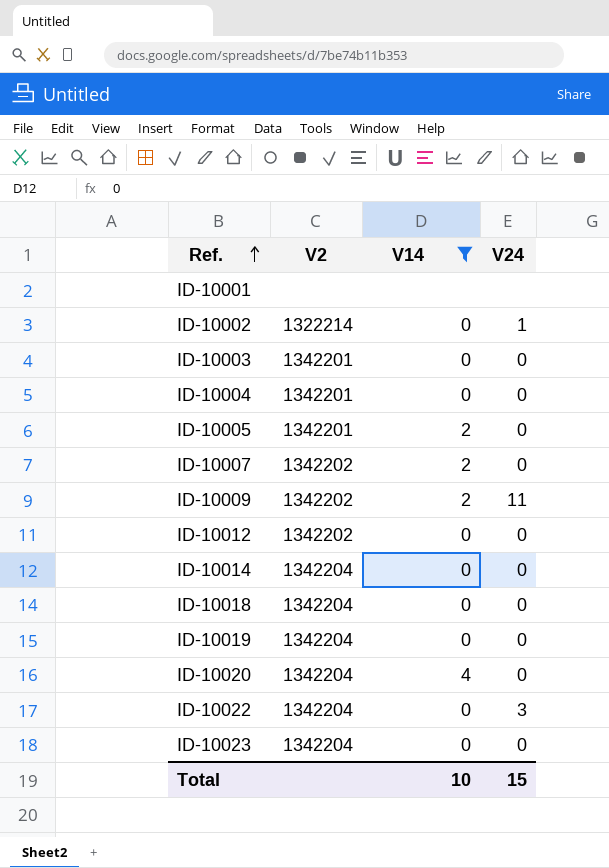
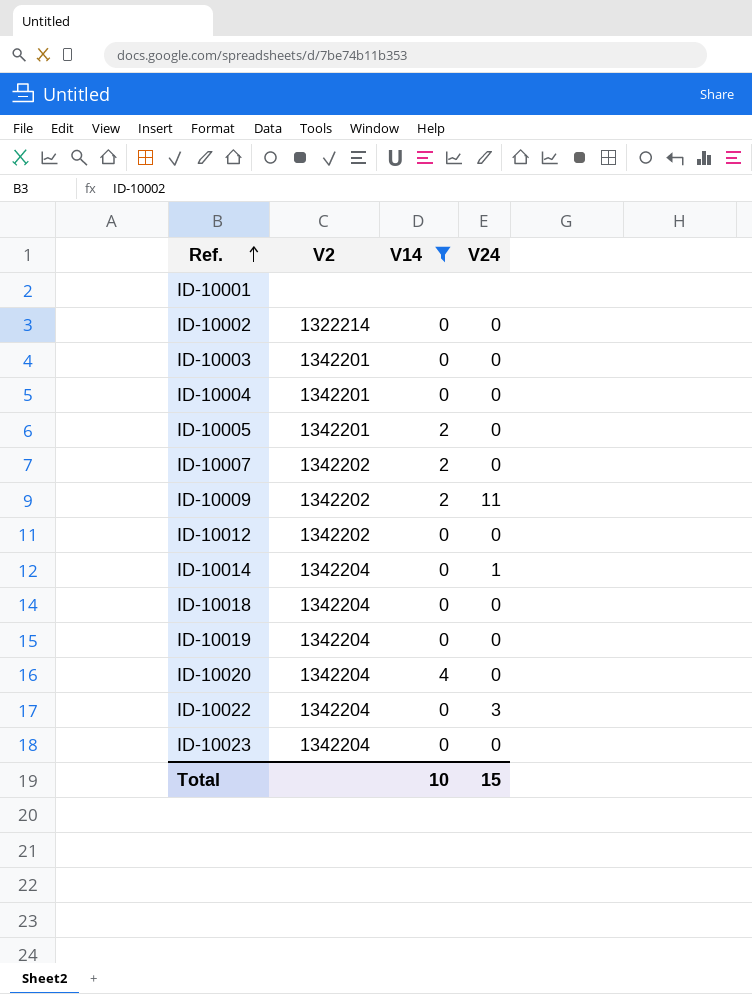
ID-10002 | V24: 1 -> 0
ID-10014 | V24: 0 -> 1

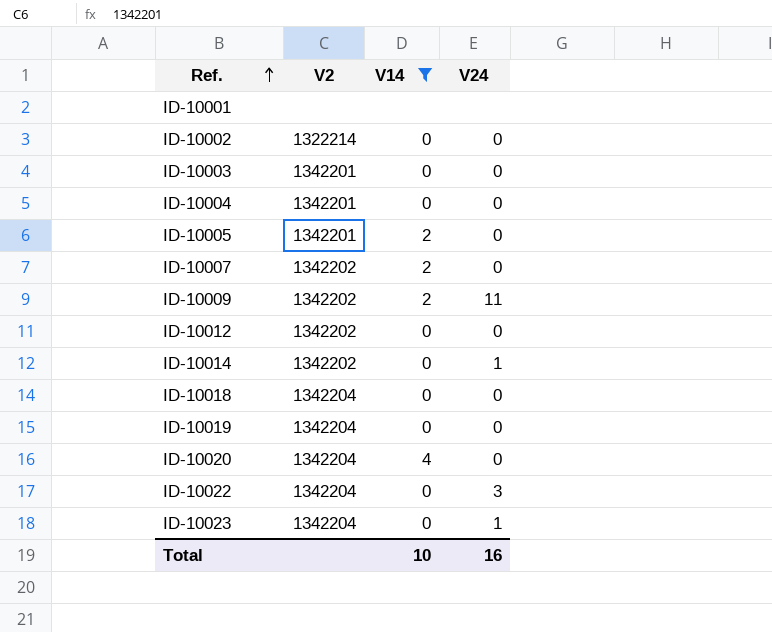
ID-10014 | V2: 1342204 -> 1342202
ID-10023 | V24: 0 -> 1
Total | V24: 15 -> 16

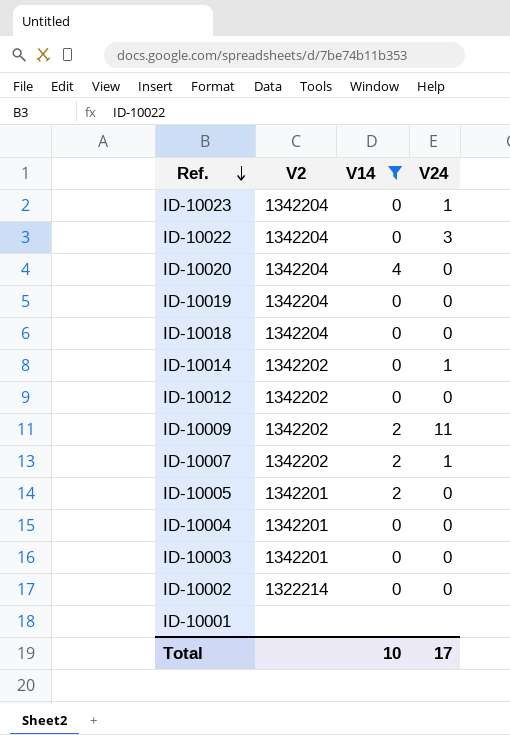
row order: Ref. ascending -> Ref. descending
ID-10007 | V24: 0 -> 1
Total | V24: 16 -> 17

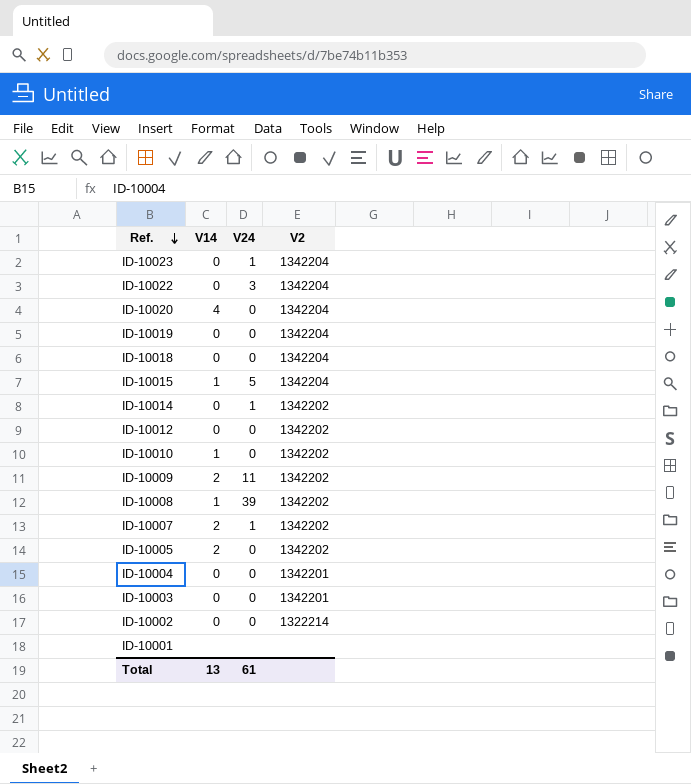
filter: V14 != 1 -> none
column V2 | position: 2 -> 4
ID-10005 | V2: 1342201 -> 1342202
Total | V14: 10 -> 13
Total | V24: 17 -> 61

